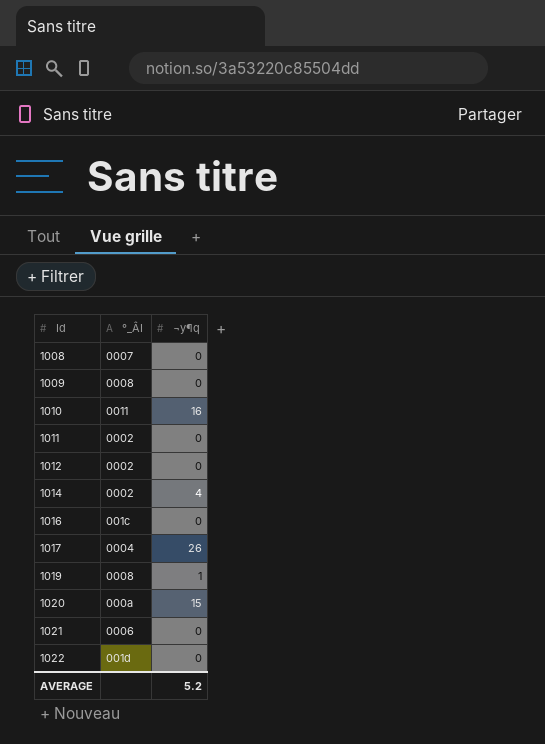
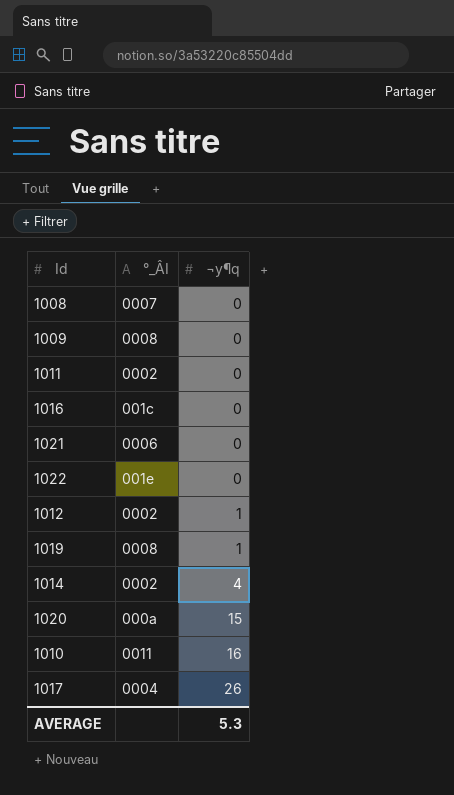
row order: Id ascending -> ¬y¶q ascending
1022 | °_ÂI: 001d -> 001e
1012 | ¬y¶q: 0 -> 1
AVERAGE | ¬y¶q: 5.2 -> 5.3

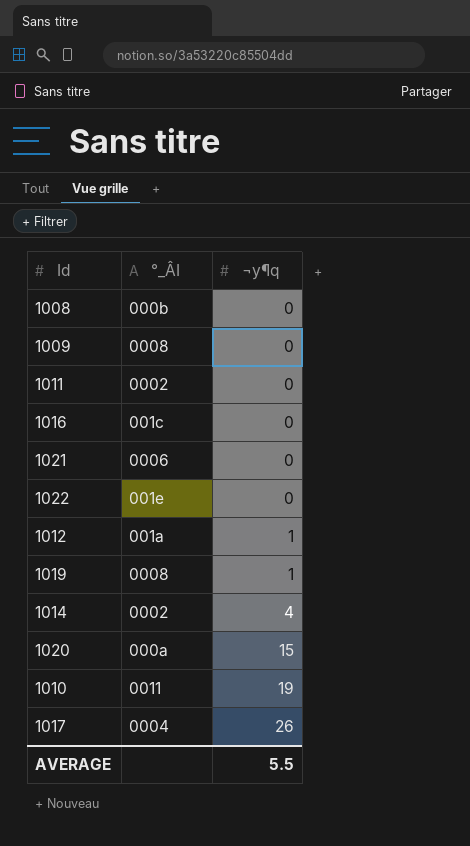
1008 | °_ÂI: 0007 -> 000b
1012 | °_ÂI: 0002 -> 001a
1010 | ¬y¶q: 16 -> 19
AVERAGE | ¬y¶q: 5.3 -> 5.5

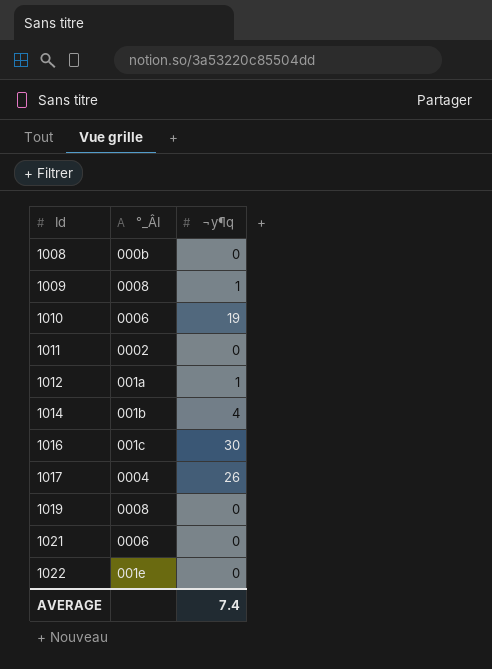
row order: ¬y¶q ascending -> Id ascending
row 1020: 000a | 15 -> none
1009 | ¬y¶q: 0 -> 1
1010 | °_ÂI: 0011 -> 0006
1014 | °_ÂI: 0002 -> 001b
1016 | ¬y¶q: 0 -> 30
1019 | ¬y¶q: 1 -> 0
AVERAGE | ¬y¶q: 5.5 -> 7.4

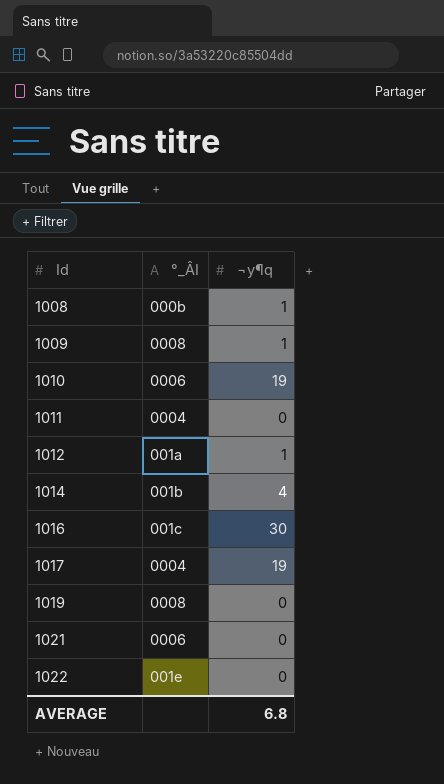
1008 | ¬y¶q: 0 -> 1
1011 | °_ÂI: 0002 -> 0004
1017 | ¬y¶q: 26 -> 19
AVERAGE | ¬y¶q: 7.4 -> 6.8

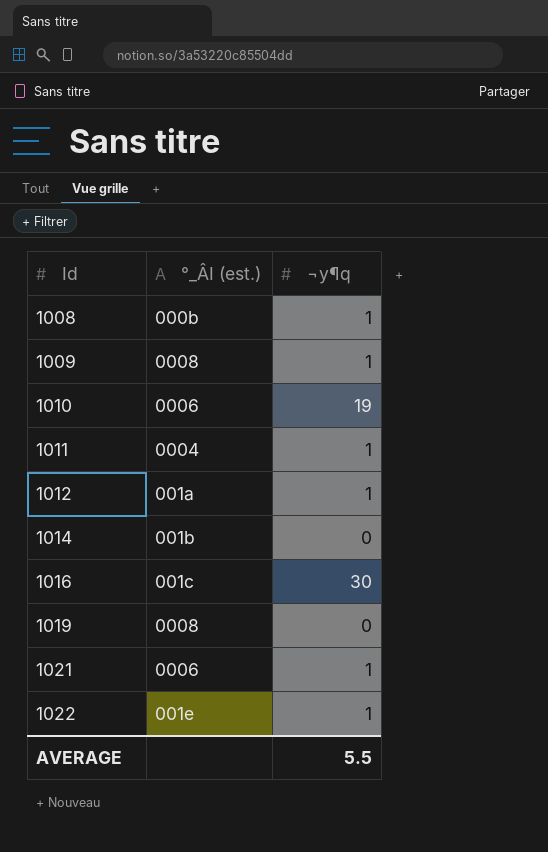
column name: °_ÂI -> °_ÂI (est.)
row 1017: 0004 | 19 -> none
1011 | ¬y¶q: 0 -> 1
1014 | ¬y¶q: 4 -> 0
1021 | ¬y¶q: 0 -> 1
1022 | ¬y¶q: 0 -> 1
AVERAGE | ¬y¶q: 6.8 -> 5.5

